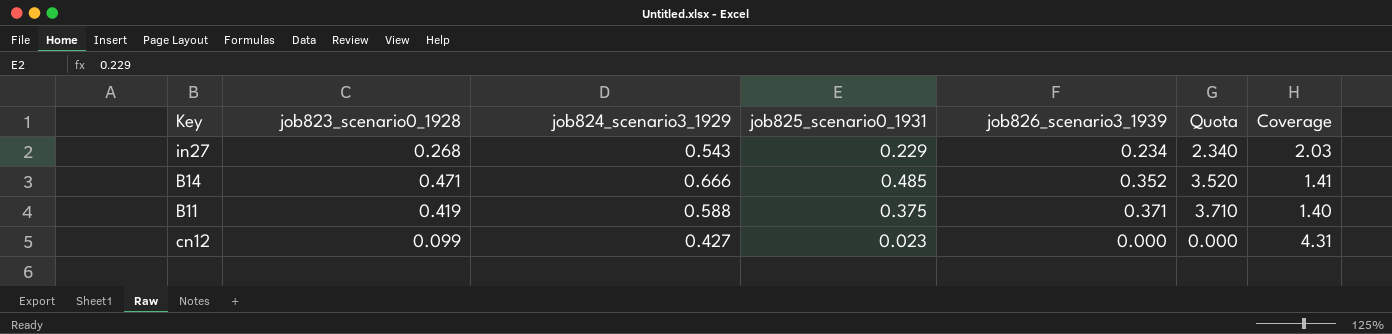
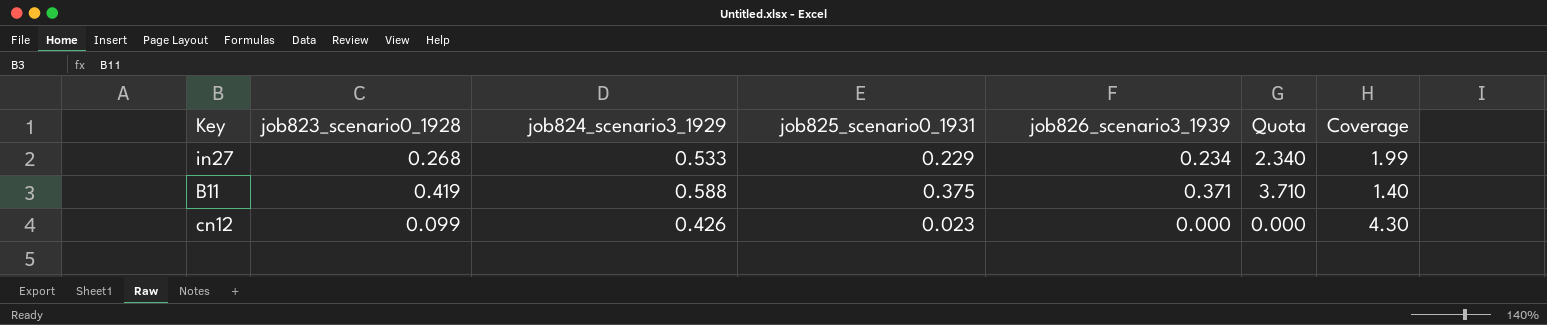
row B14: 0.471 | 0.666 | 0.485 | 0.352 | 3.520 | 1.41 -> none
in27 | job824_scenario3_1929: 0.543 -> 0.533
in27 | Coverage: 2.03 -> 1.99
cn12 | job824_scenario3_1929: 0.427 -> 0.426
cn12 | Coverage: 4.31 -> 4.30

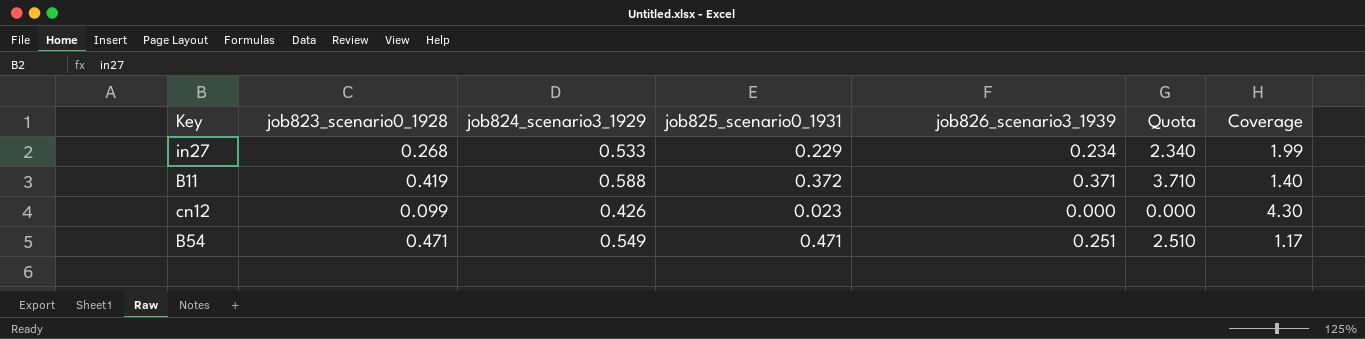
B11 | job825_scenario0_1931: 0.375 -> 0.372
row B54: none -> 0.471 | 0.549 | 0.471 | 0.251 | 2.510 | 1.17

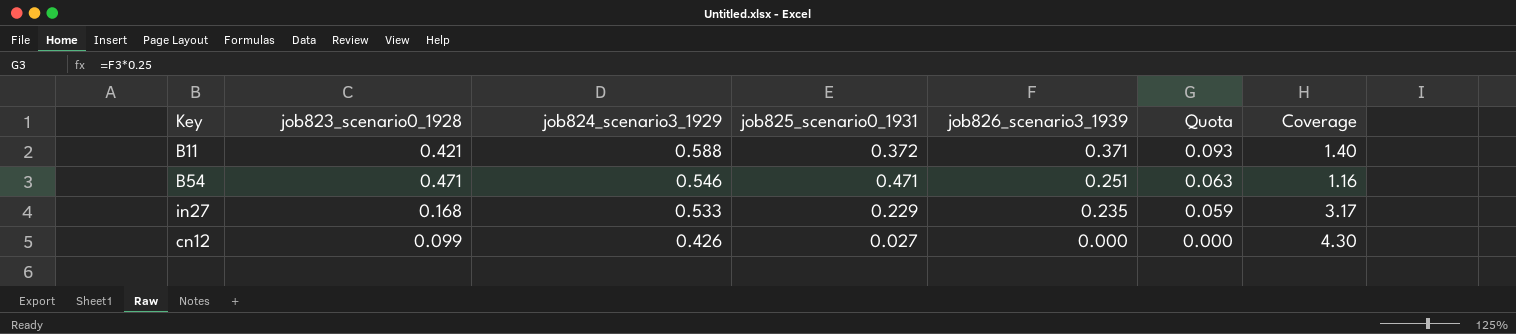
row order: none -> job824_scenario3_1929 descending
column Quota | formula: [job826_scenario3_1939] * 10 -> [job826_scenario3_1939] * 0.25
B11 | job823_scenario0_1928: 0.419 -> 0.421
B54 | job824_scenario3_1929: 0.549 -> 0.546
B54 | Coverage: 1.17 -> 1.16
in27 | job823_scenario0_1928: 0.268 -> 0.168
in27 | job826_scenario3_1939: 0.234 -> 0.235
in27 | Coverage: 1.99 -> 3.17
cn12 | job825_scenario0_1931: 0.023 -> 0.027

